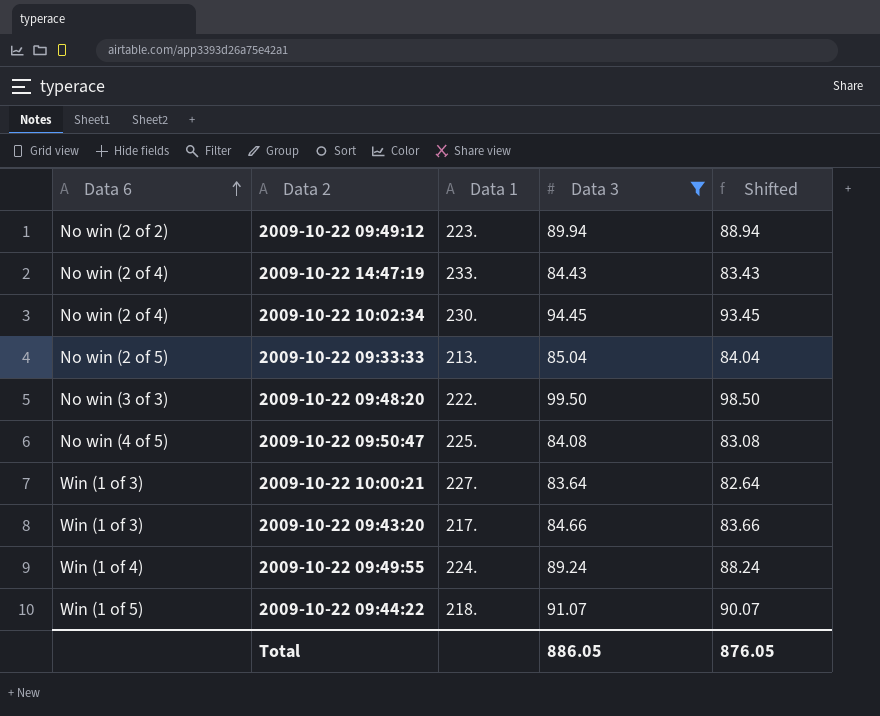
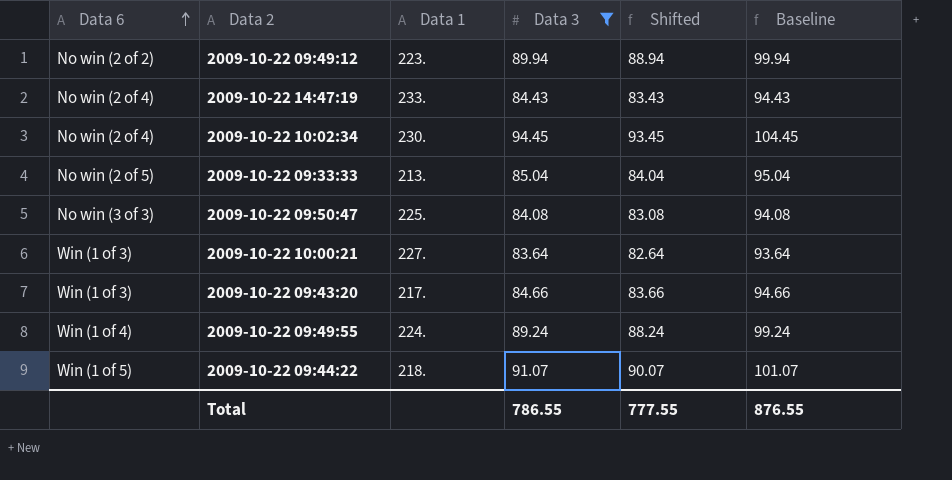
column Baseline | formula: none -> [Data 3] + 10
row 2009-10-22 09:48:20: No win (3 of 3) | 222. | 99.50 | 98.50 -> none
2009-10-22 09:50:47 | Data 6: No win (4 of 5) -> No win (3 of 3)
Total | Data 3: 886.05 -> 786.55
Total | Shifted: 876.05 -> 777.55

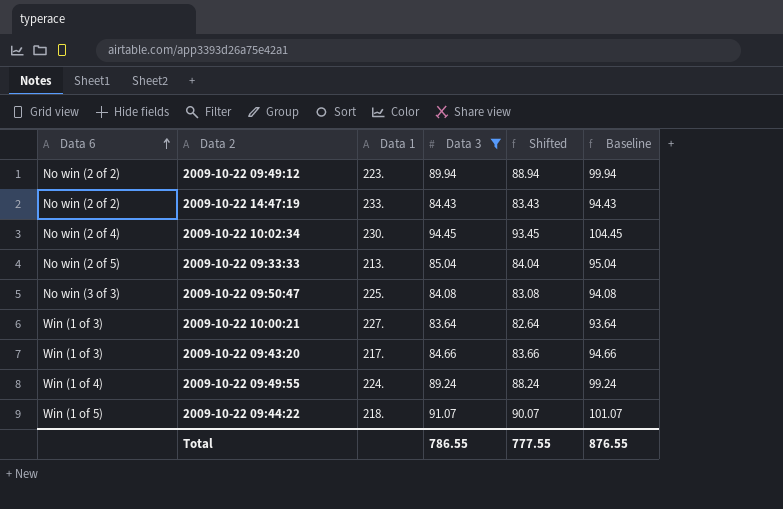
2009-10-22 14:47:19 | Data 6: No win (2 of 4) -> No win (2 of 2)

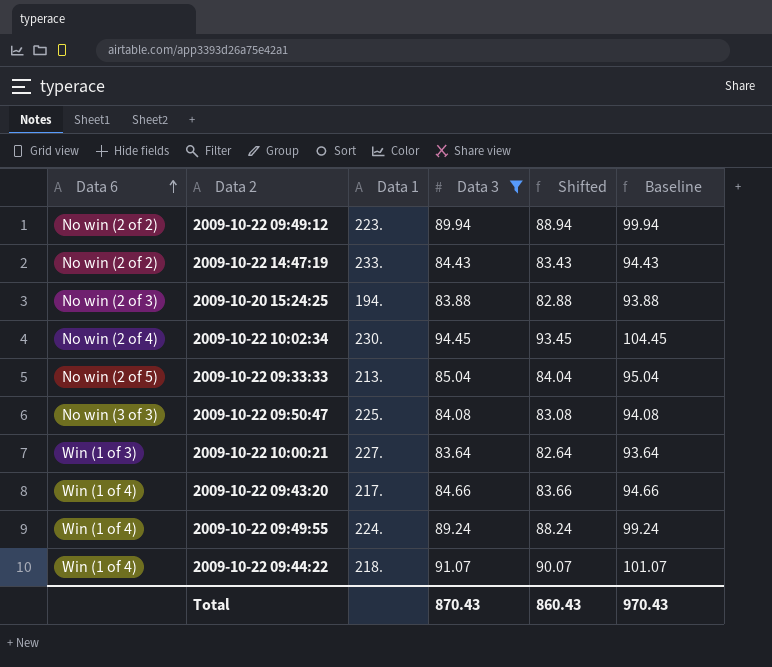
row 2009-10-20 15:24:25: none -> No win (2 of 3) | 194. | 83.88 | 82.88 | 93.88
2009-10-22 09:43:20 | Data 6: Win (1 of 3) -> Win (1 of 4)
2009-10-22 09:44:22 | Data 6: Win (1 of 5) -> Win (1 of 4)
Total | Data 3: 786.55 -> 870.43
Total | Shifted: 777.55 -> 860.43
Total | Baseline: 876.55 -> 970.43

